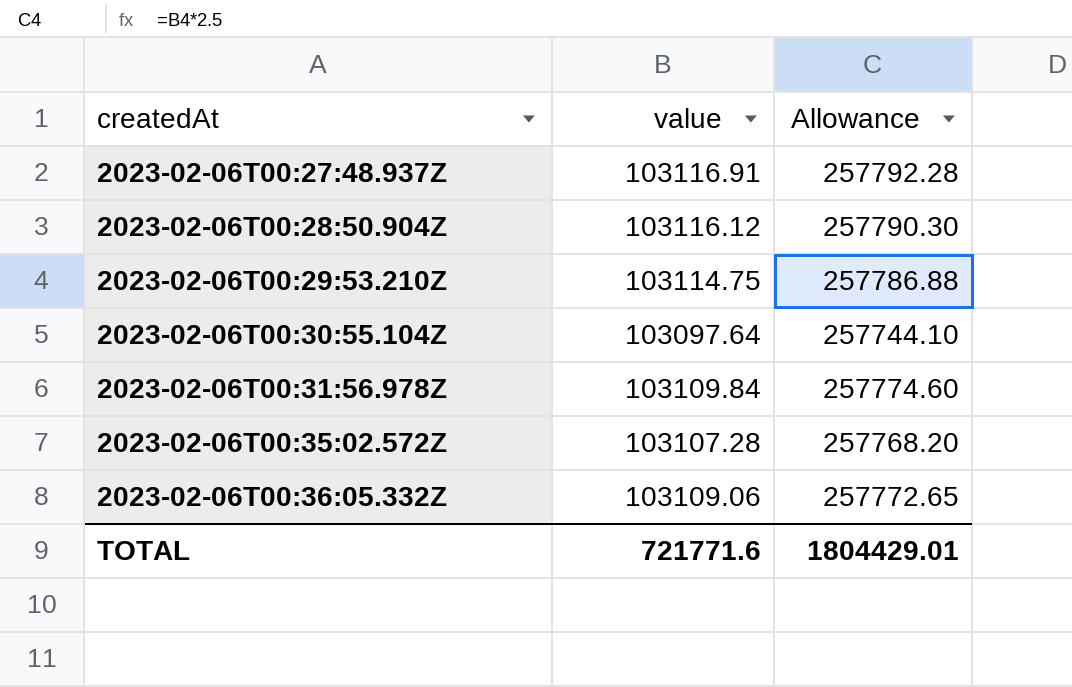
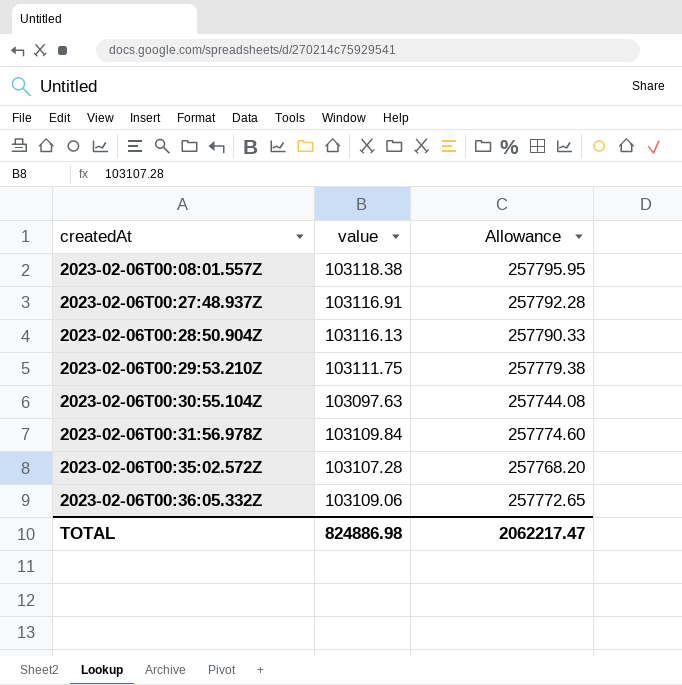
row 2023-02-06T00:08:01.557Z: none -> 103118.38 | 257795.95
2023-02-06T00:28:50.904Z | value: 103116.12 -> 103116.13
2023-02-06T00:28:50.904Z | Allowance: 257790.30 -> 257790.33
2023-02-06T00:29:53.210Z | value: 103114.75 -> 103111.75
2023-02-06T00:29:53.210Z | Allowance: 257786.88 -> 257779.38
2023-02-06T00:30:55.104Z | value: 103097.64 -> 103097.63
2023-02-06T00:30:55.104Z | Allowance: 257744.10 -> 257744.08
TOTAL | value: 721771.6 -> 824886.98
TOTAL | Allowance: 1804429.01 -> 2062217.47

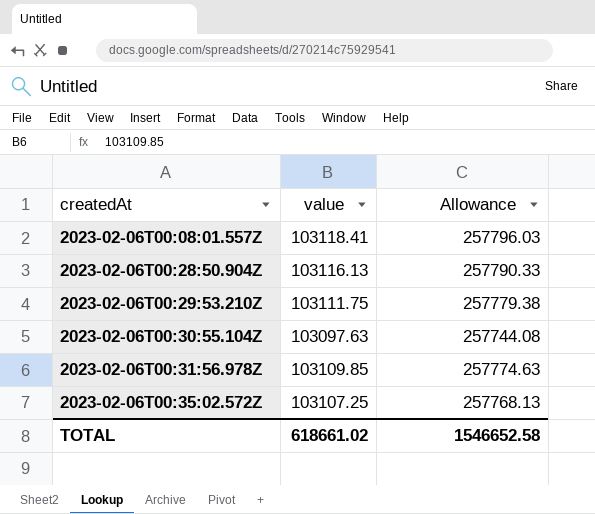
row 2023-02-06T00:27:48.937Z: 103116.91 | 257792.28 -> none
row 2023-02-06T00:36:05.332Z: 103109.06 | 257772.65 -> none
2023-02-06T00:08:01.557Z | value: 103118.38 -> 103118.41
2023-02-06T00:08:01.557Z | Allowance: 257795.95 -> 257796.03
2023-02-06T00:31:56.978Z | value: 103109.84 -> 103109.85
2023-02-06T00:31:56.978Z | Allowance: 257774.60 -> 257774.63
2023-02-06T00:35:02.572Z | value: 103107.28 -> 103107.25
2023-02-06T00:35:02.572Z | Allowance: 257768.20 -> 257768.13
TOTAL | value: 824886.98 -> 618661.02
TOTAL | Allowance: 2062217.47 -> 1546652.58

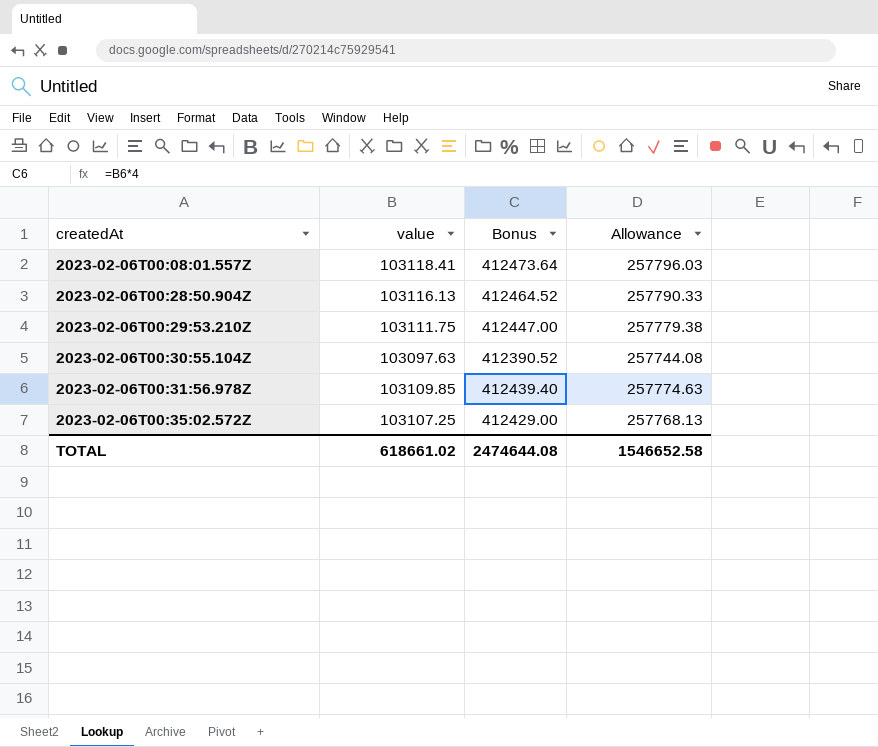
column Bonus | formula: none -> [value] * 4

